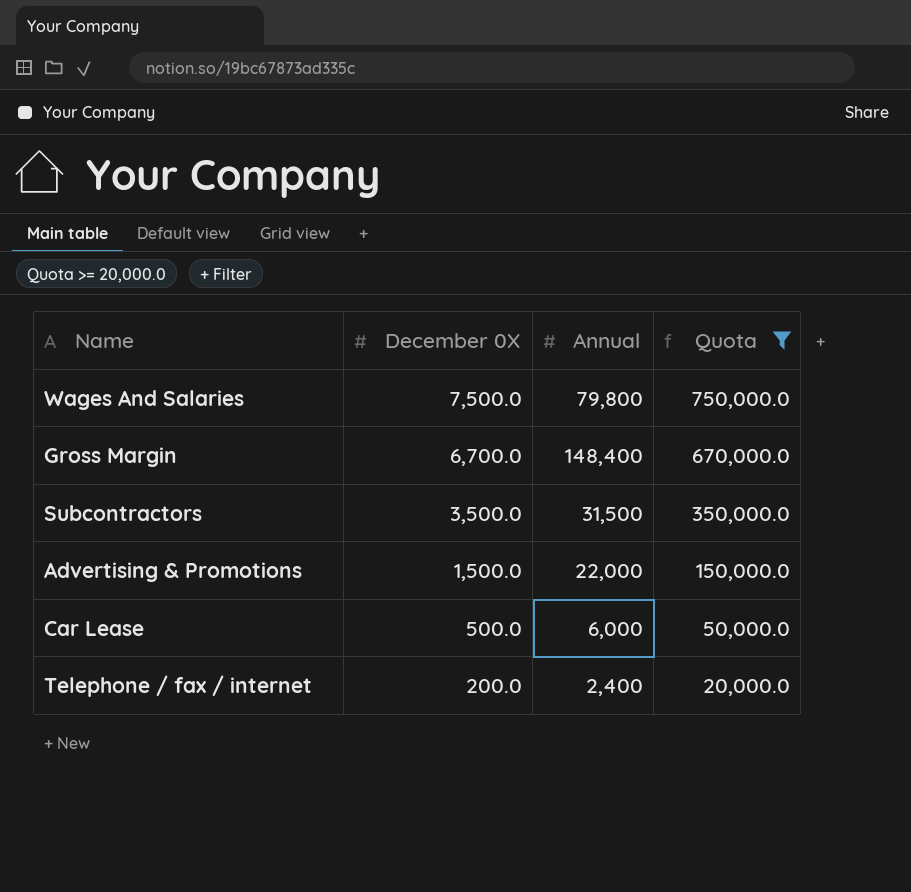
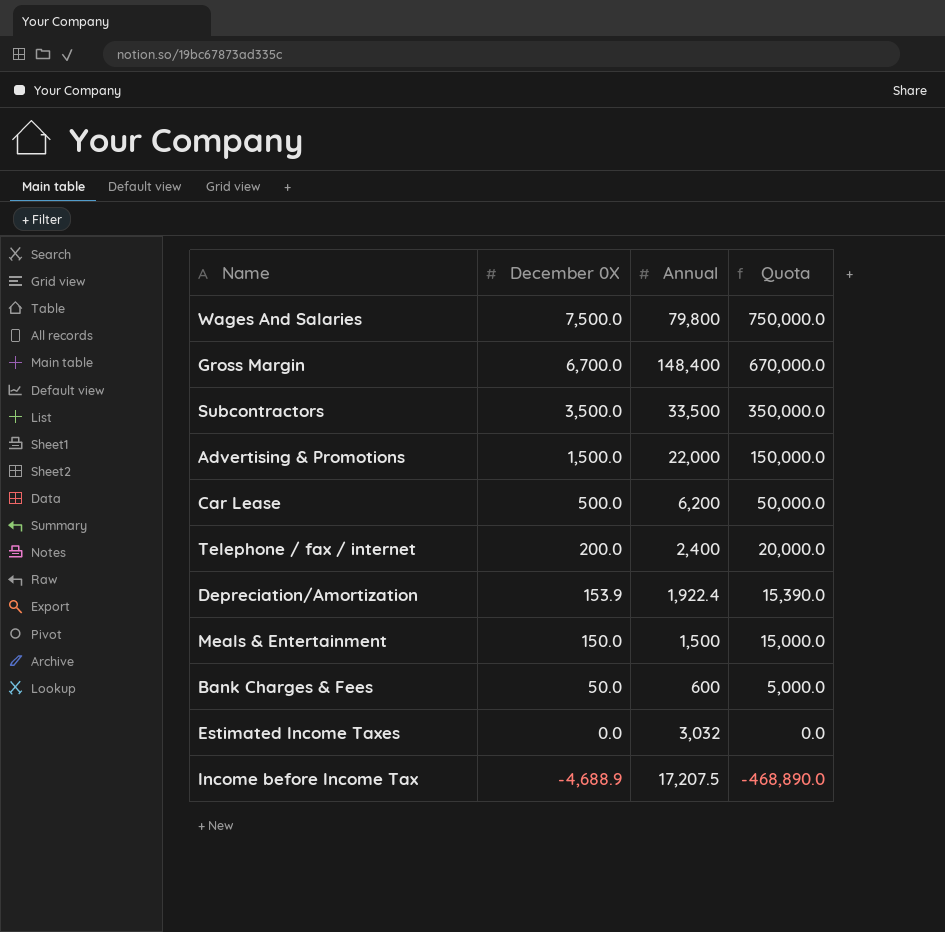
filter: Quota >= 20,000.0 -> none
Subcontractors | Annual: 31,500 -> 33,500
Car Lease | Annual: 6,000 -> 6,200

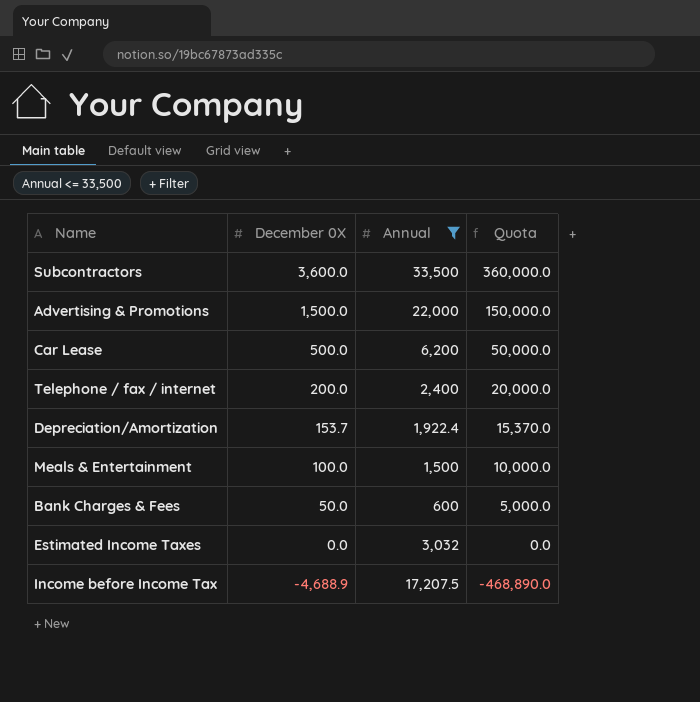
filter: none -> Annual <= 33,500
Subcontractors | December 0X: 3,500.0 -> 3,600.0
Subcontractors | Quota: 350,000.0 -> 360,000.0
Depreciation/Amortization | December 0X: 153.9 -> 153.7
Depreciation/Amortization | Quota: 15,390.0 -> 15,370.0
Meals & Entertainment | December 0X: 150.0 -> 100.0
Meals & Entertainment | Quota: 15,000.0 -> 10,000.0

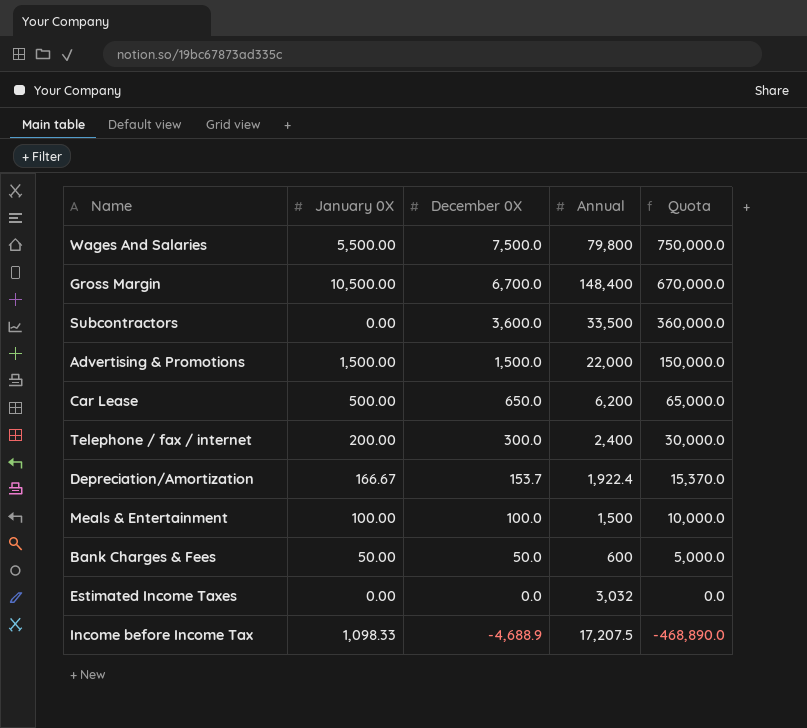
filter: Annual <= 33,500 -> none
column January 0X | position: none -> 2
Car Lease | December 0X: 500.0 -> 650.0
Car Lease | Quota: 50,000.0 -> 65,000.0
Telephone / fax / internet | December 0X: 200.0 -> 300.0
Telephone / fax / internet | Quota: 20,000.0 -> 30,000.0

